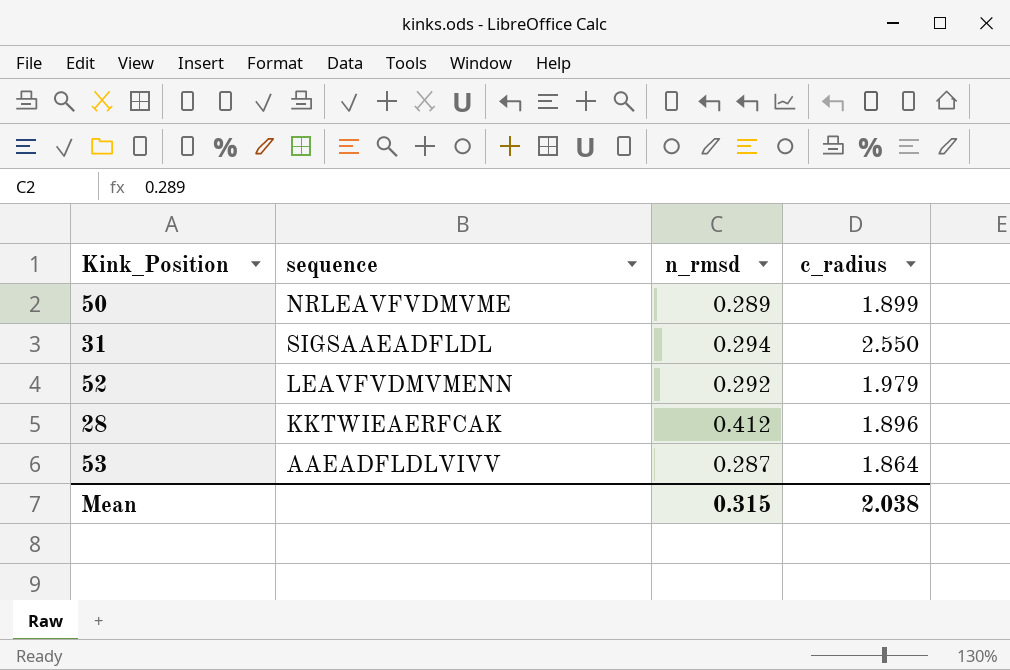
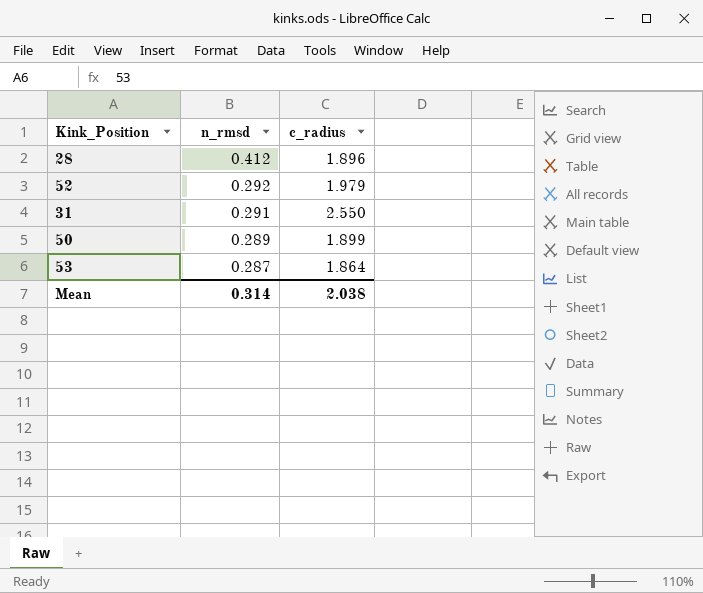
row order: none -> n_rmsd descending
column sequence | position: 2 -> none
31 | n_rmsd: 0.294 -> 0.291
Mean | n_rmsd: 0.315 -> 0.314

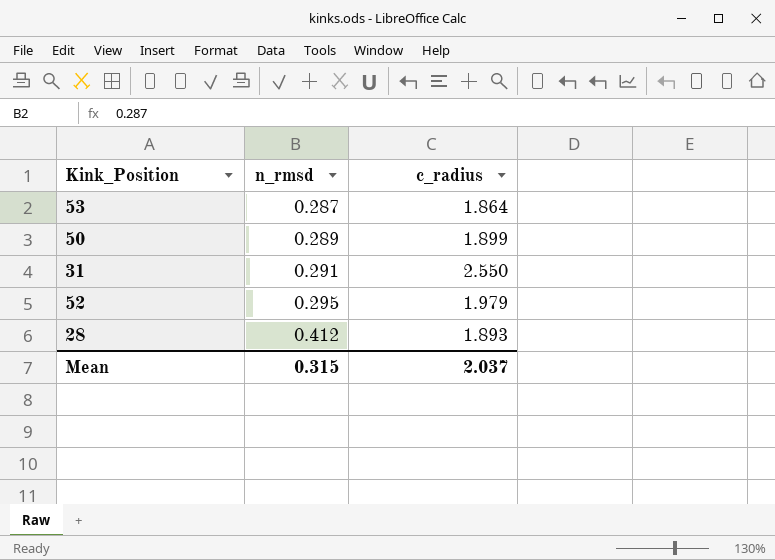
row order: n_rmsd descending -> n_rmsd ascending
52 | n_rmsd: 0.292 -> 0.295
28 | c_radius: 1.896 -> 1.893
Mean | n_rmsd: 0.314 -> 0.315
Mean | c_radius: 2.038 -> 2.037

